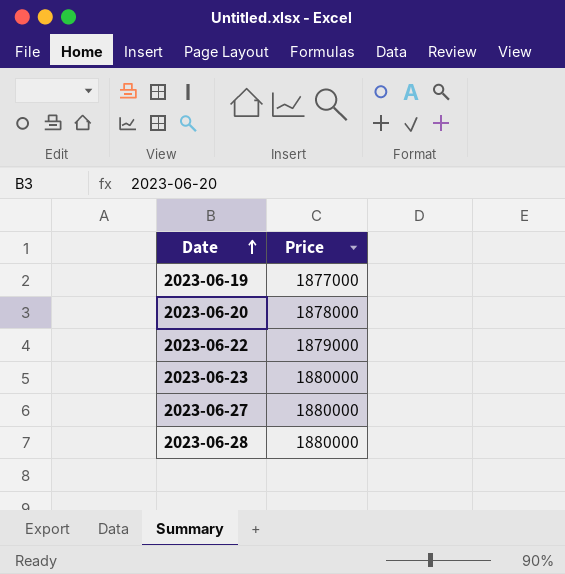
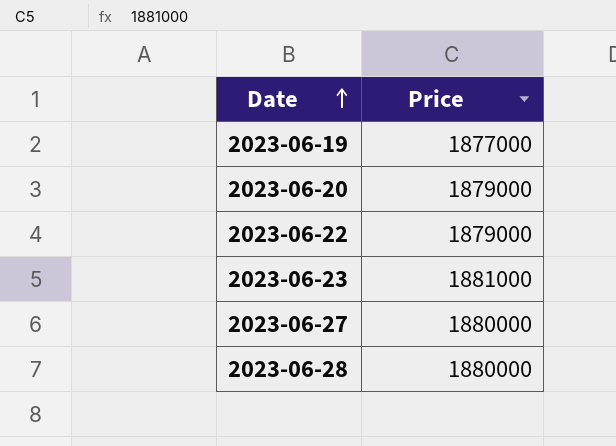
2023-06-20 | Price: 1878000 -> 1879000
2023-06-23 | Price: 1880000 -> 1881000

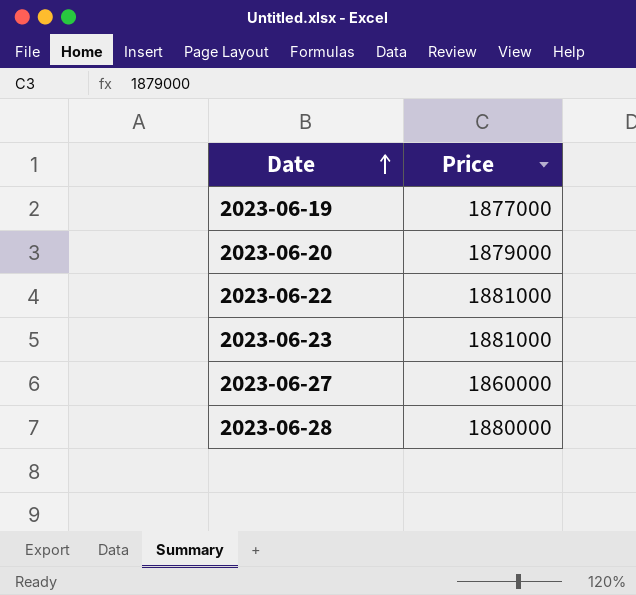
2023-06-22 | Price: 1879000 -> 1881000
2023-06-27 | Price: 1880000 -> 1860000

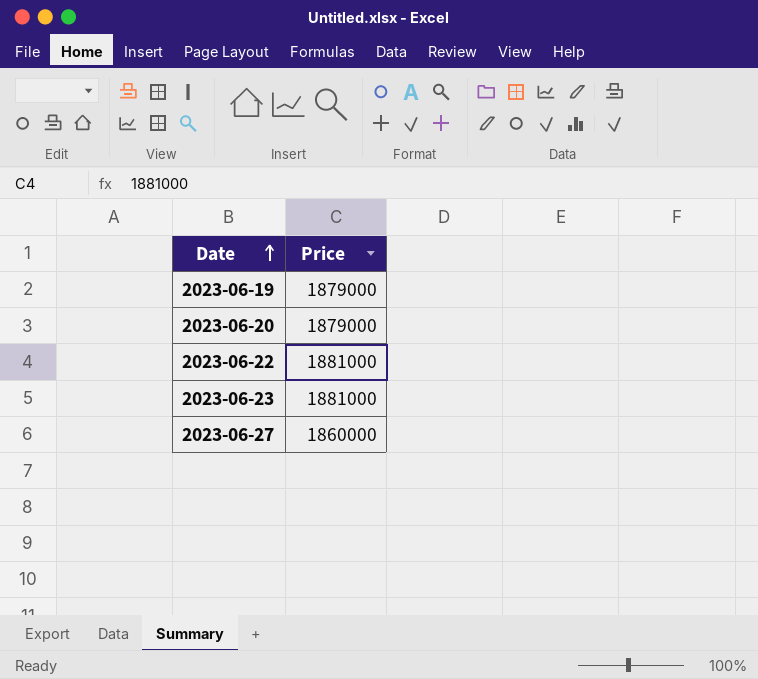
row 2023-06-28: 1880000 -> none
2023-06-19 | Price: 1877000 -> 1879000

